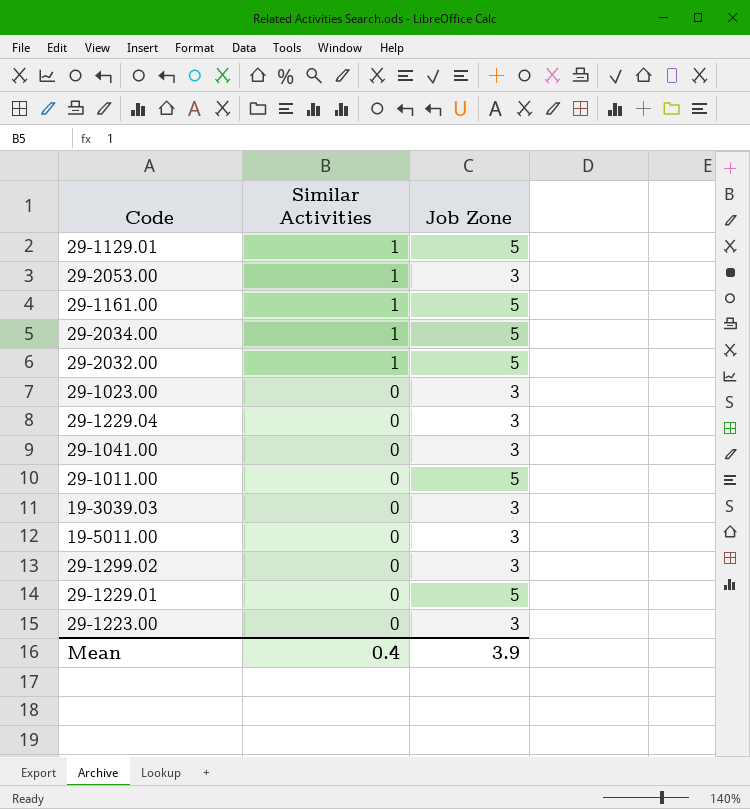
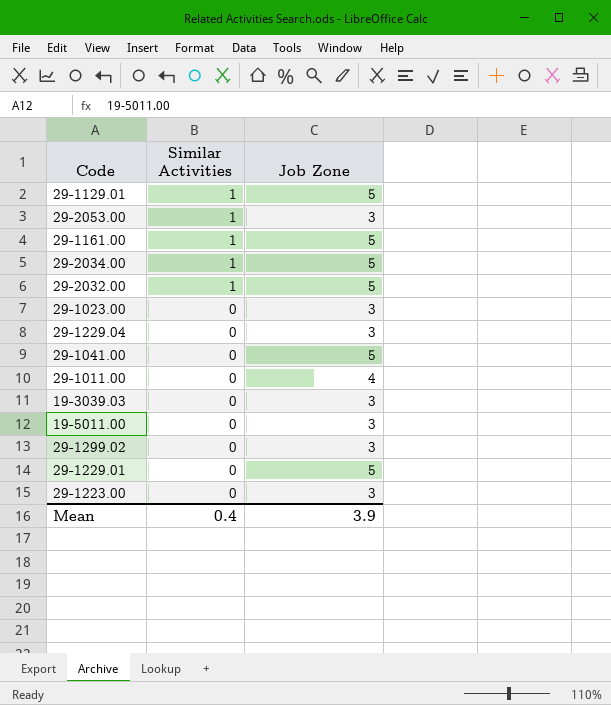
29-1041.00 | Job Zone: 3 -> 5
29-1011.00 | Job Zone: 5 -> 4

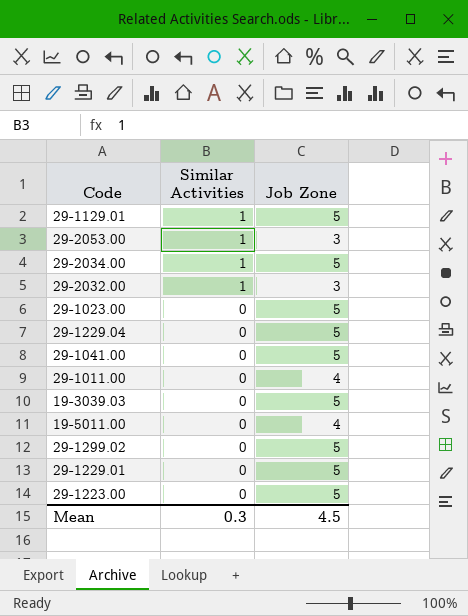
row 29-1161.00: 1 | 5 -> none
29-2032.00 | Job Zone: 5 -> 3
29-1023.00 | Job Zone: 3 -> 5
29-1229.04 | Job Zone: 3 -> 5
19-3039.03 | Job Zone: 3 -> 5
19-5011.00 | Job Zone: 3 -> 4
29-1299.02 | Job Zone: 3 -> 5
29-1223.00 | Job Zone: 3 -> 5
Mean | Similar Activities: 0.4 -> 0.3
Mean | Job Zone: 3.9 -> 4.5

